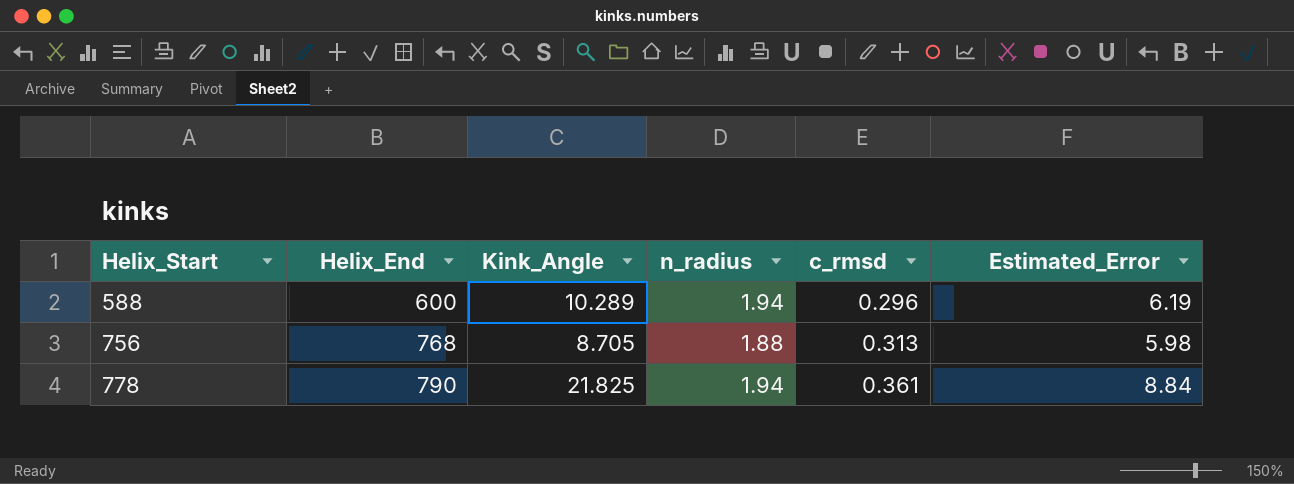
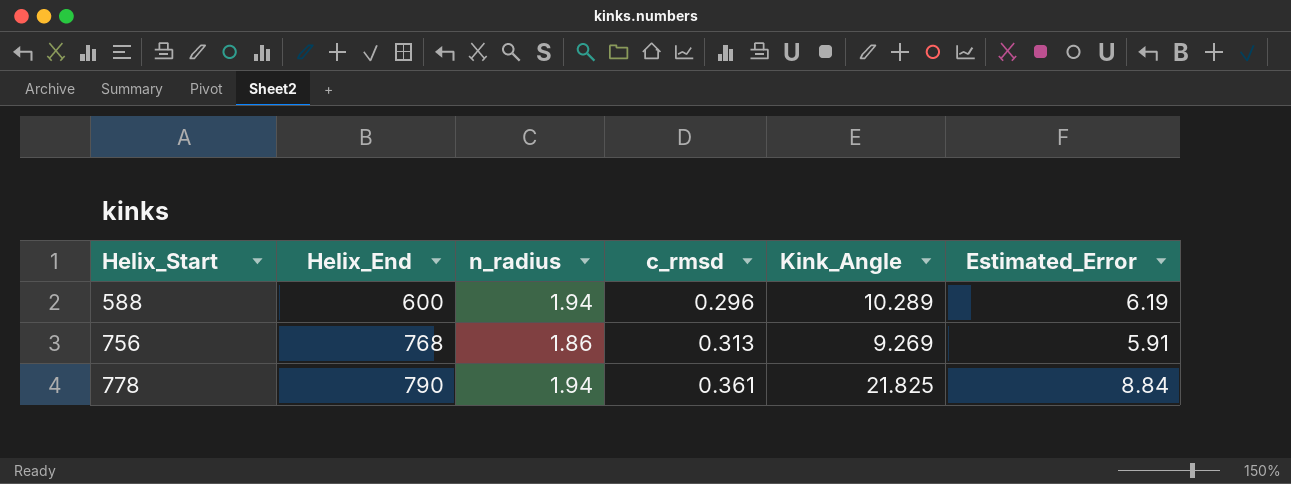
column Kink_Angle | position: 3 -> 5
756 | n_radius: 1.88 -> 1.86
756 | Kink_Angle: 8.705 -> 9.269
756 | Estimated_Error: 5.98 -> 5.91

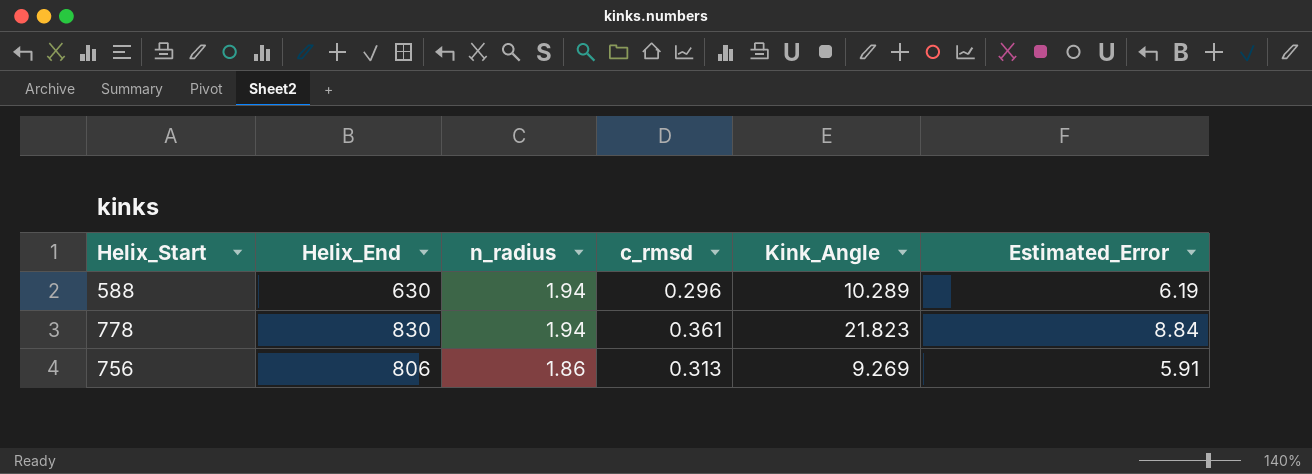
row order: Helix_Start ascending -> n_radius descending
588 | Helix_End: 600 -> 630
778 | Helix_End: 790 -> 830
778 | Kink_Angle: 21.825 -> 21.823
756 | Helix_End: 768 -> 806

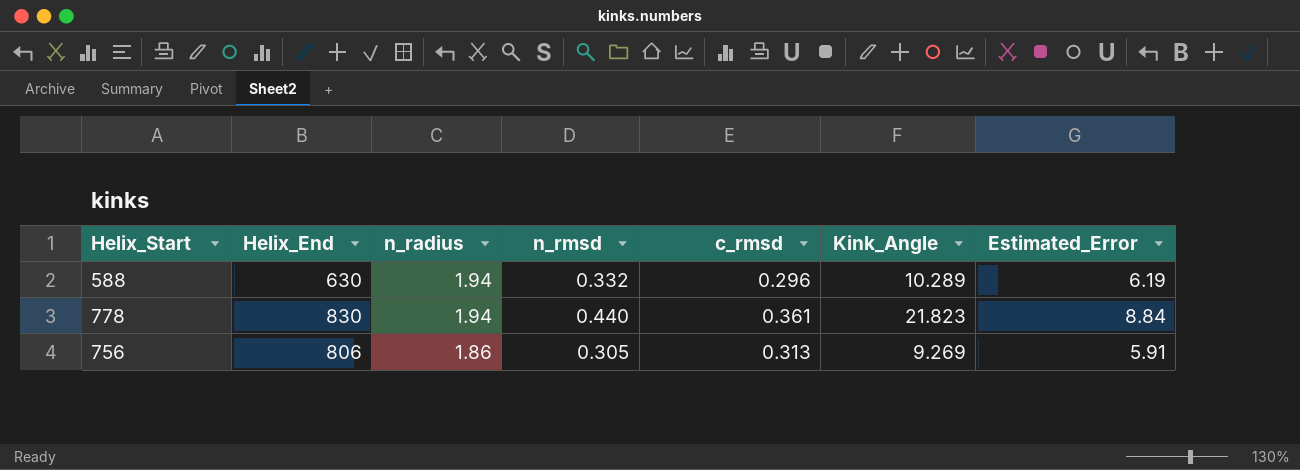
column n_rmsd | position: none -> 4

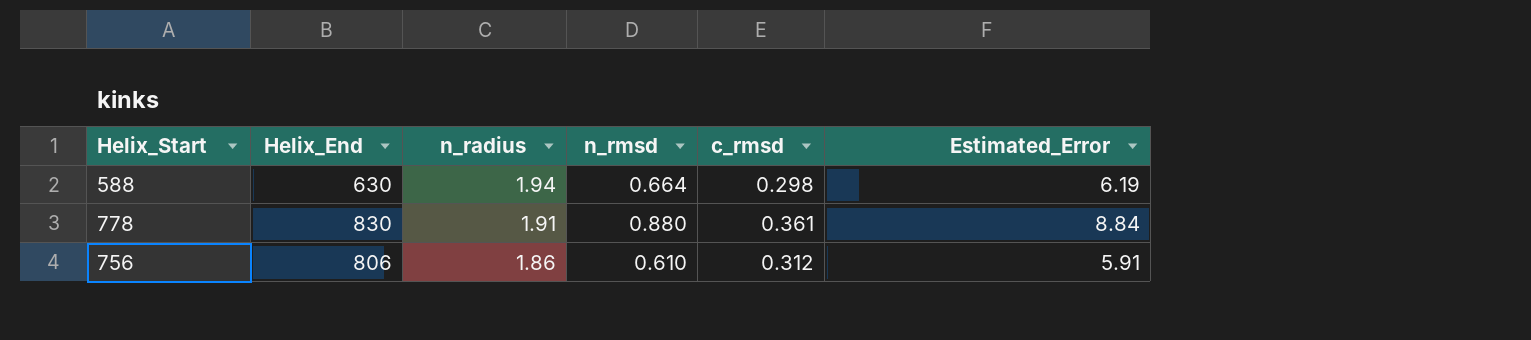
column Kink_Angle | position: 6 -> none
588 | n_rmsd: 0.332 -> 0.664
588 | c_rmsd: 0.296 -> 0.298
778 | n_radius: 1.94 -> 1.91
778 | n_rmsd: 0.440 -> 0.880
756 | n_rmsd: 0.305 -> 0.610
756 | c_rmsd: 0.313 -> 0.312

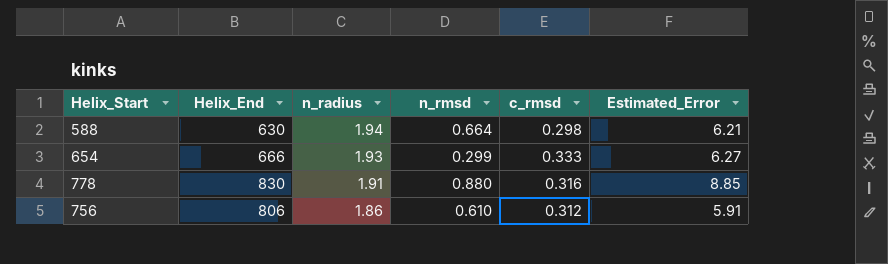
588 | Estimated_Error: 6.19 -> 6.21
row 654: none -> 666 | 1.93 | 0.299 | 0.333 | 6.27
778 | c_rmsd: 0.361 -> 0.316
778 | Estimated_Error: 8.84 -> 8.85

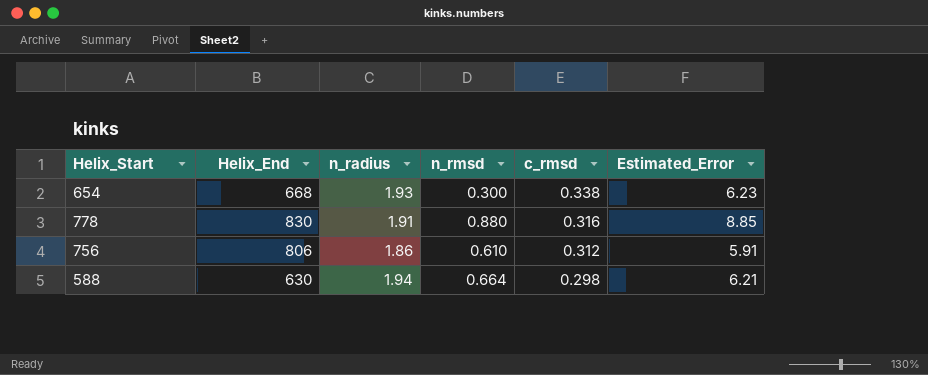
row order: n_radius descending -> c_rmsd descending
654 | Helix_End: 666 -> 668
654 | n_rmsd: 0.299 -> 0.300
654 | c_rmsd: 0.333 -> 0.338
654 | Estimated_Error: 6.27 -> 6.23

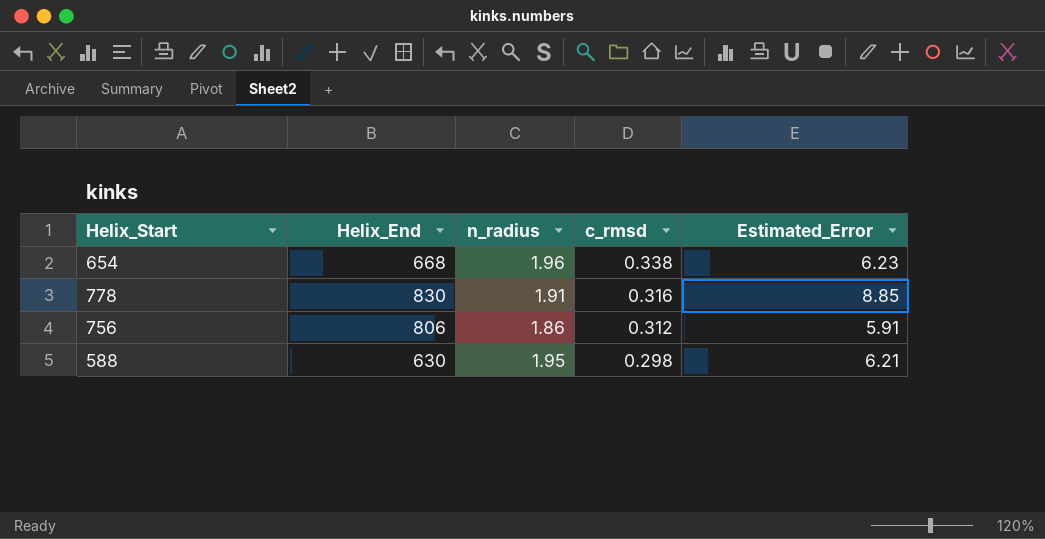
column n_rmsd | position: 4 -> none
654 | n_radius: 1.93 -> 1.96
588 | n_radius: 1.94 -> 1.95

